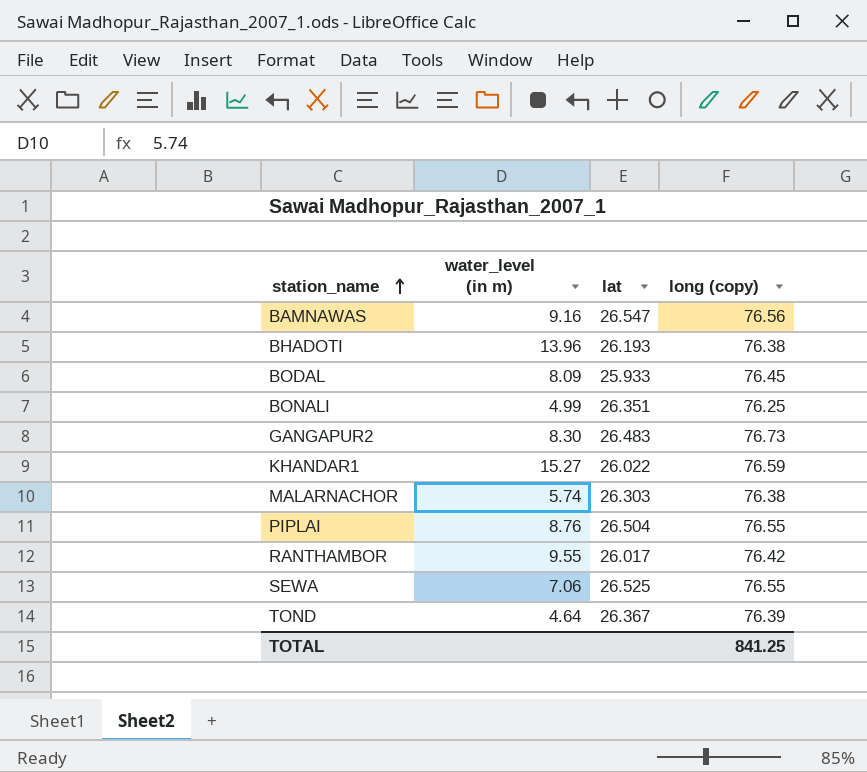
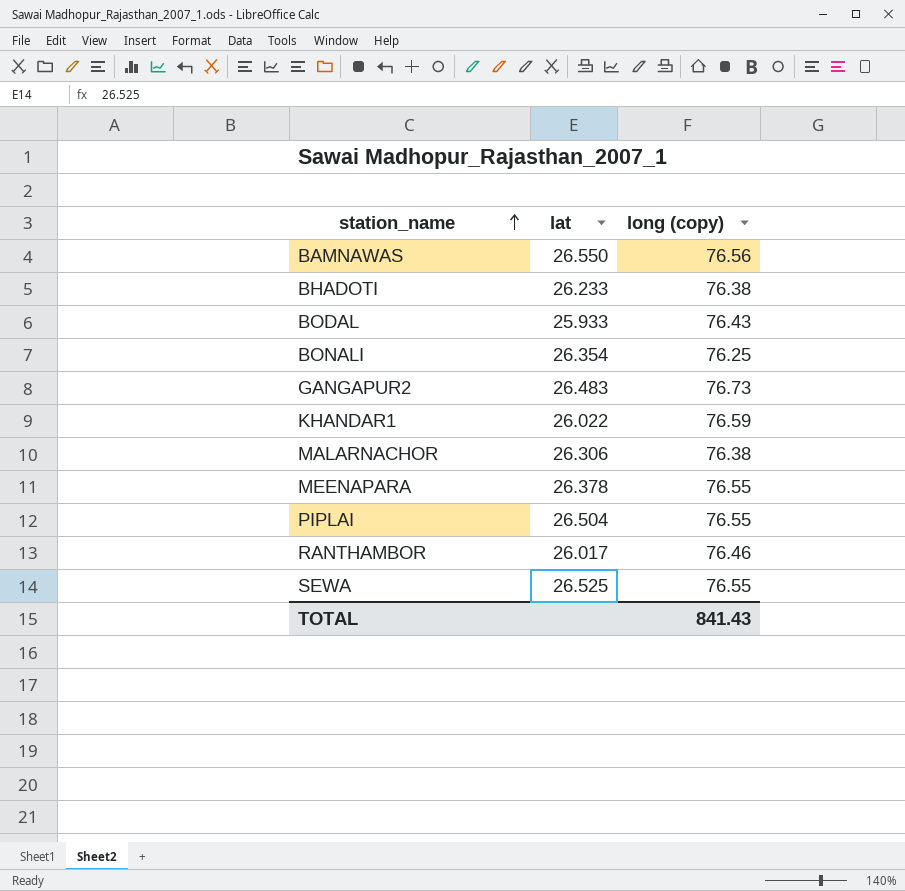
column water_level (in m) | position: 2 -> none
row TOND: 4.64 | 26.367 | 76.39 -> none
BAMNAWAS | lat: 26.547 -> 26.550
BHADOTI | lat: 26.193 -> 26.233
BODAL | long (copy): 76.45 -> 76.43
BONALI | lat: 26.351 -> 26.354
MALARNACHOR | lat: 26.303 -> 26.306
row MEENAPARA: none -> 26.378 | 76.55
RANTHAMBOR | long (copy): 76.42 -> 76.46
TOTAL | long (copy): 841.25 -> 841.43

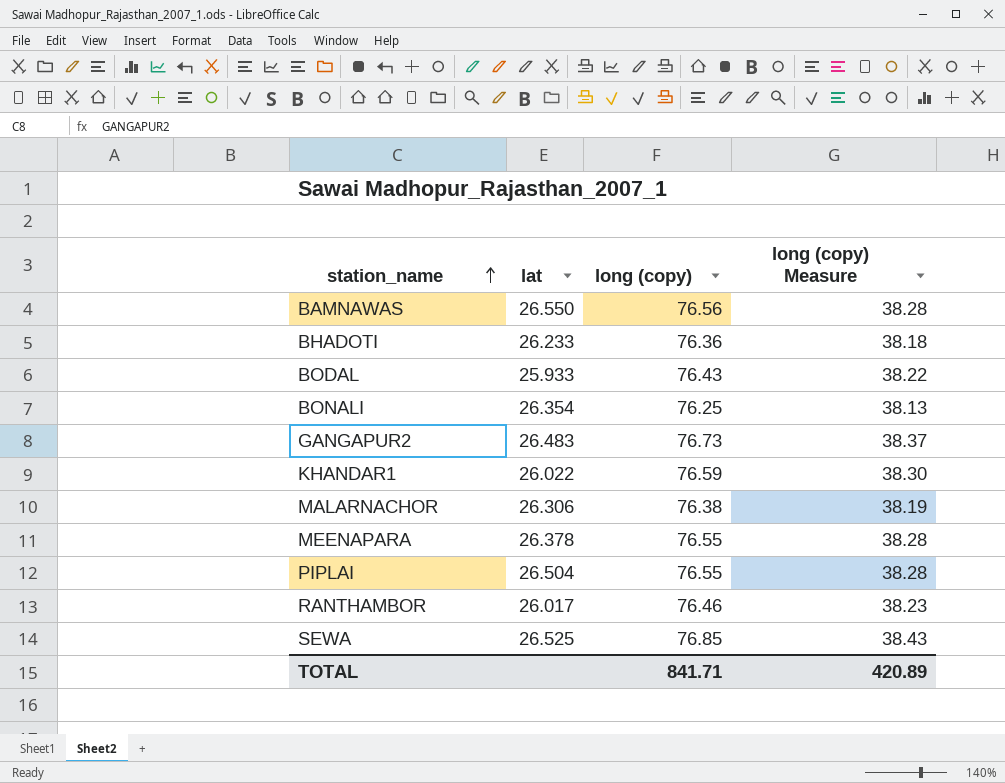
column long (copy) Measure | formula: none -> [long (copy)] * 0.5
BHADOTI | long (copy): 76.38 -> 76.36
SEWA | long (copy): 76.55 -> 76.85
TOTAL | long (copy): 841.43 -> 841.71

